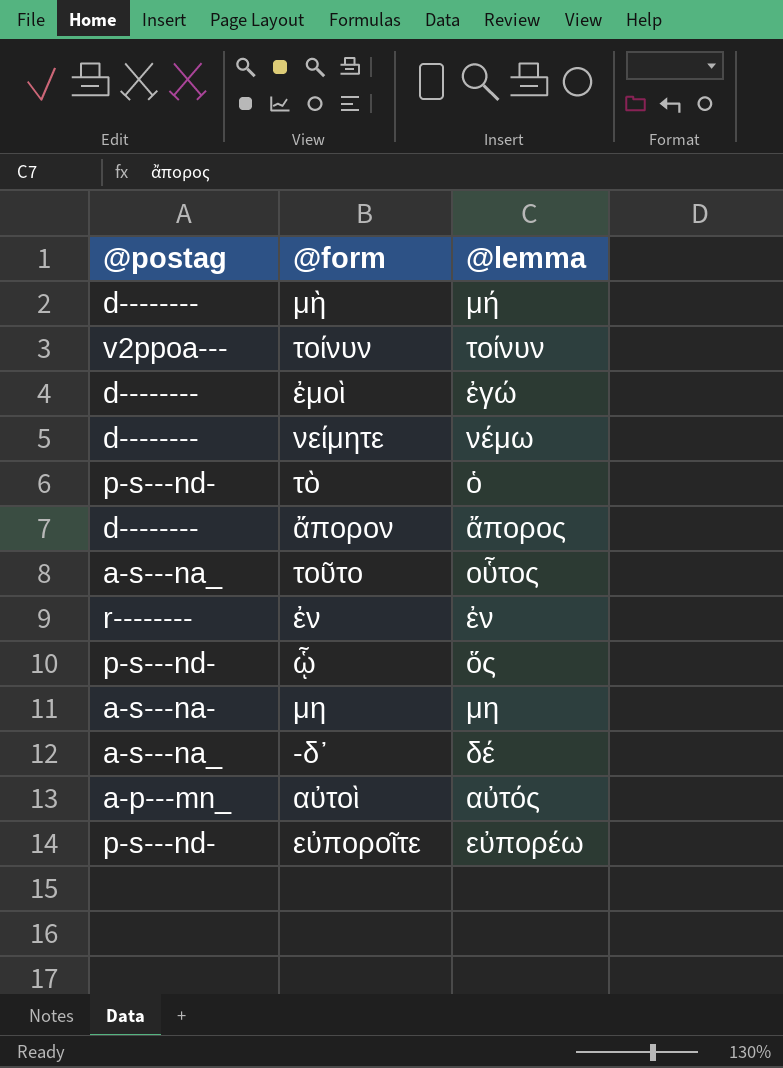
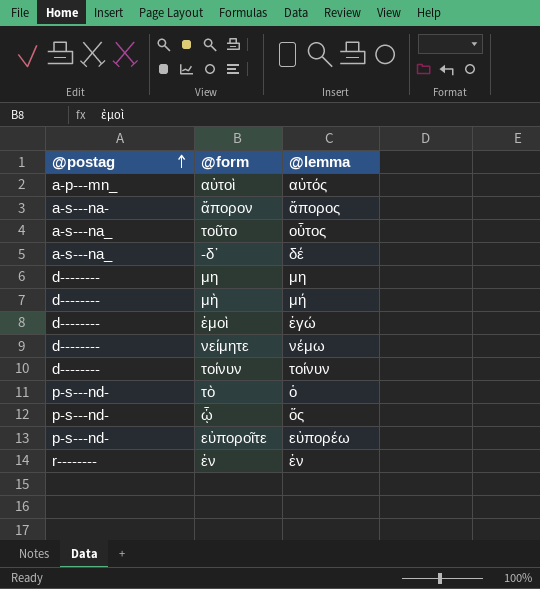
row order: none -> @postag ascending
ἄπορον | @postag: d-------- -> a-s---na-
μη | @postag: a-s---na- -> d--------
τοίνυν | @postag: v2ppoa--- -> d--------

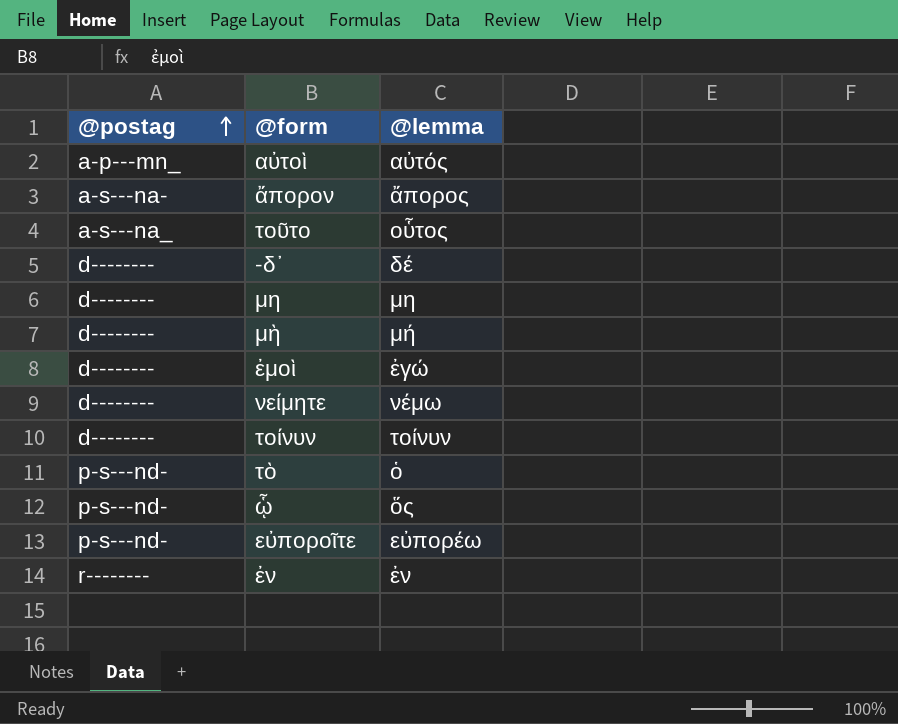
-δ᾽ | @postag: a-s---na_ -> d--------

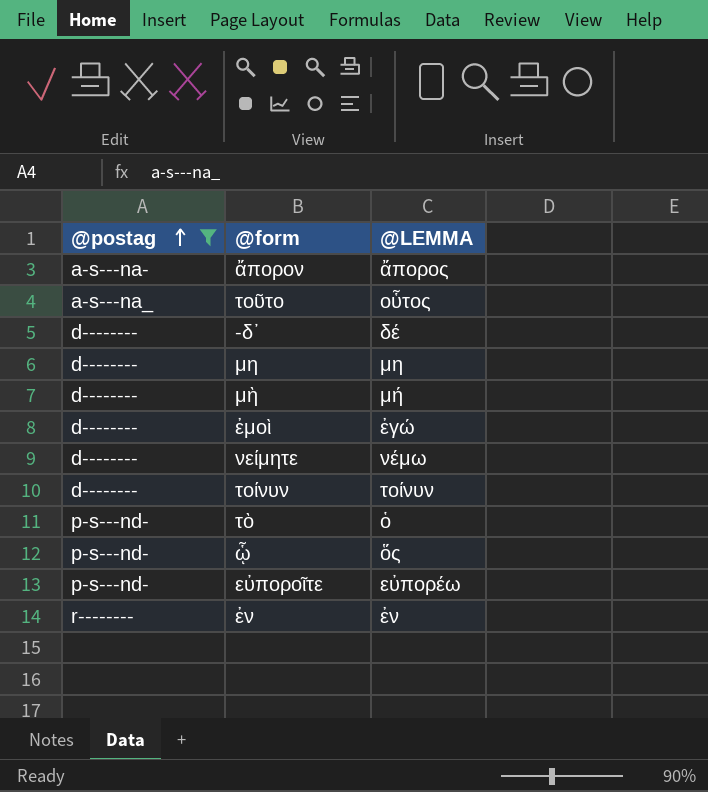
filter: none -> @postag != a-p---mn_
column name: @lemma -> @LEMMA

